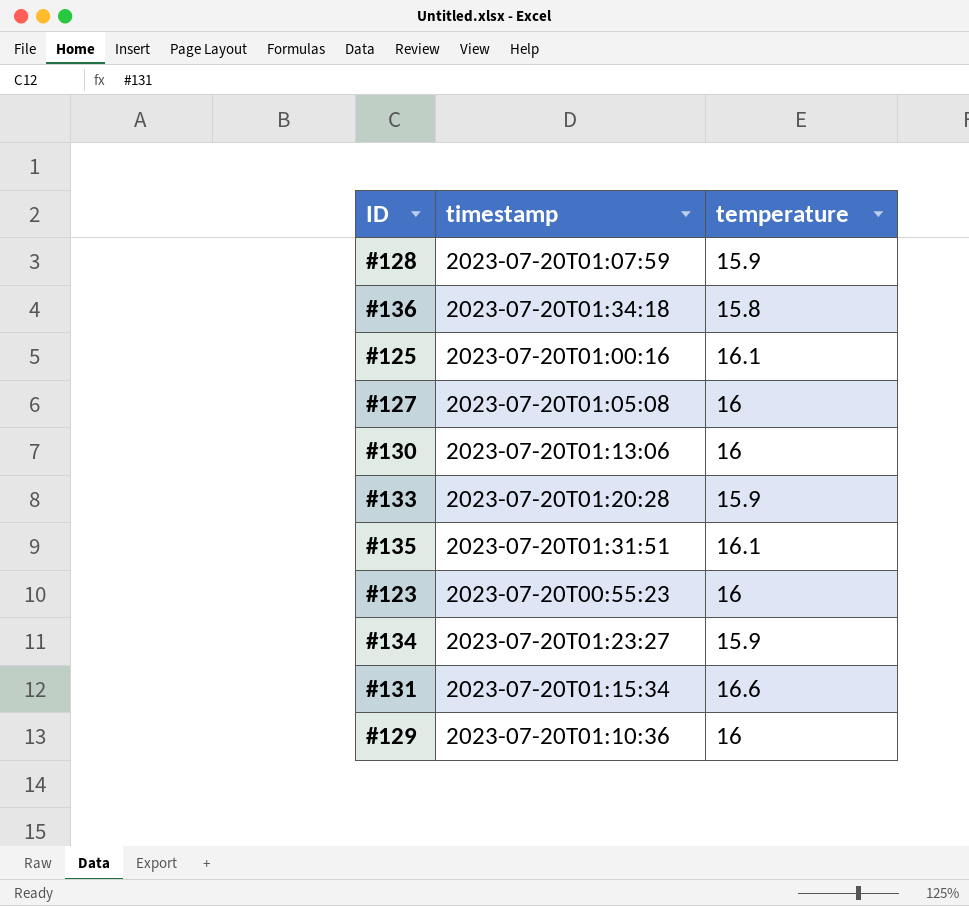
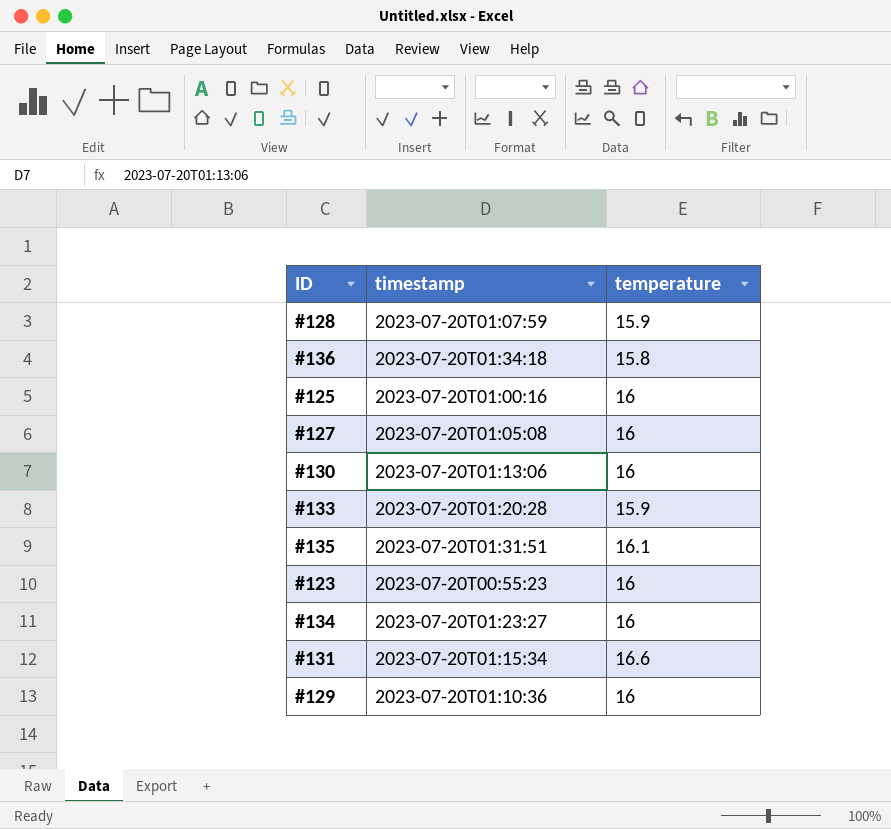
#125 | temperature: 16.1 -> 16
#134 | temperature: 15.9 -> 16

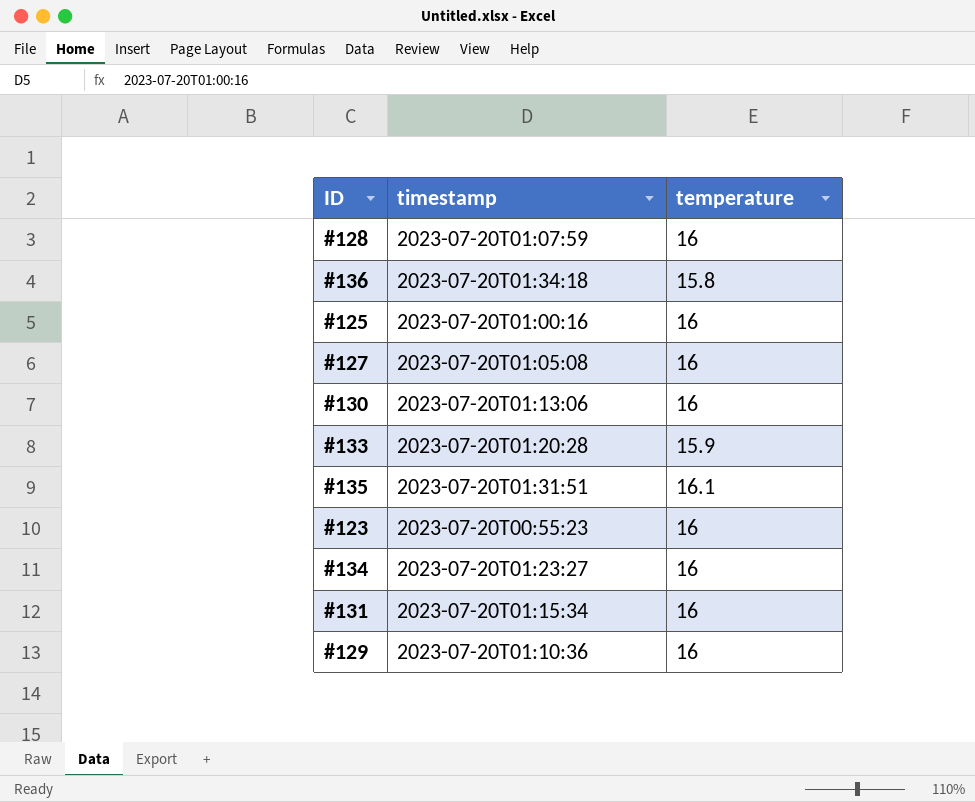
#128 | temperature: 15.9 -> 16
#131 | temperature: 16.6 -> 16

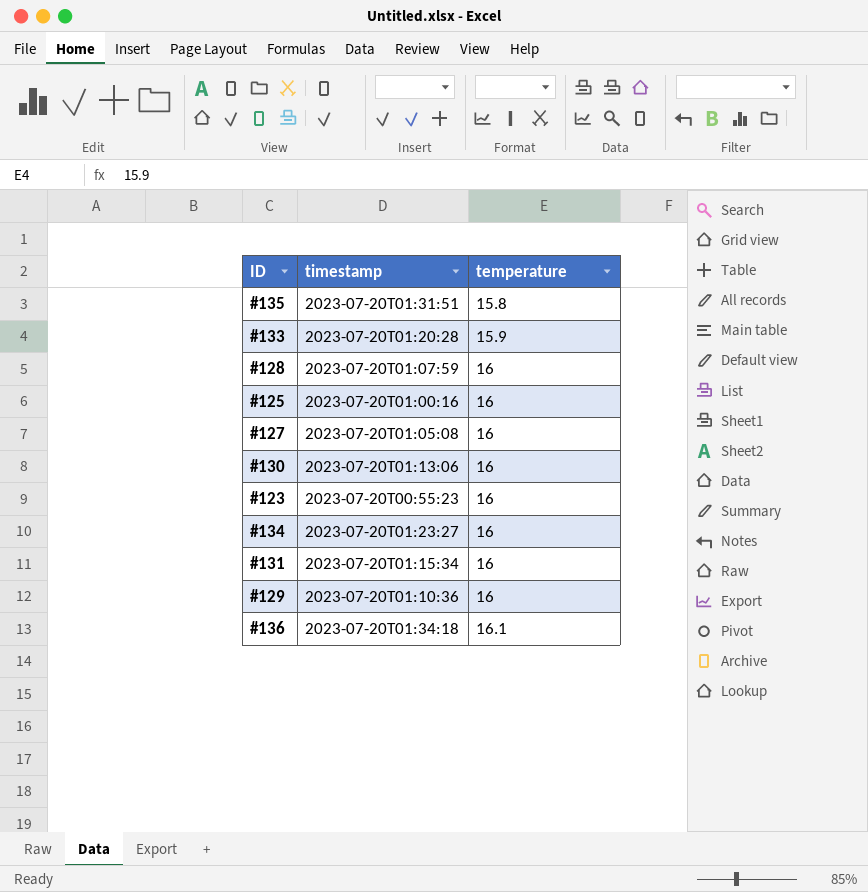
row order: none -> temperature ascending
#135 | temperature: 16.1 -> 15.8
#136 | temperature: 15.8 -> 16.1

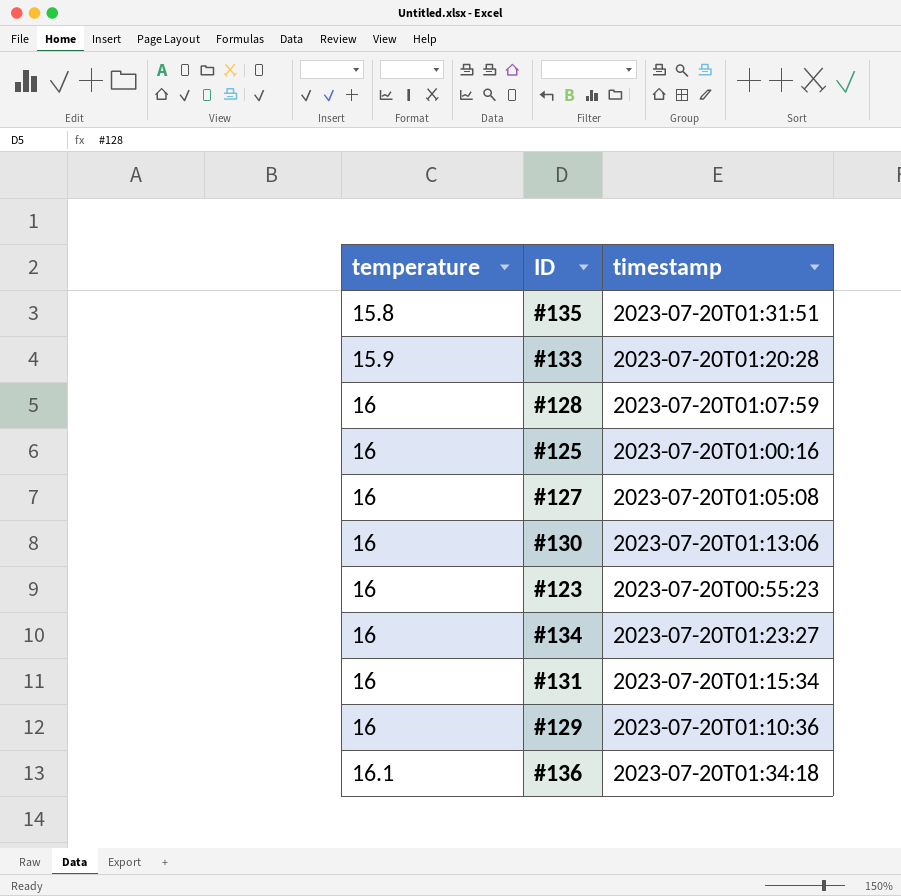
column temperature | position: 3 -> 1

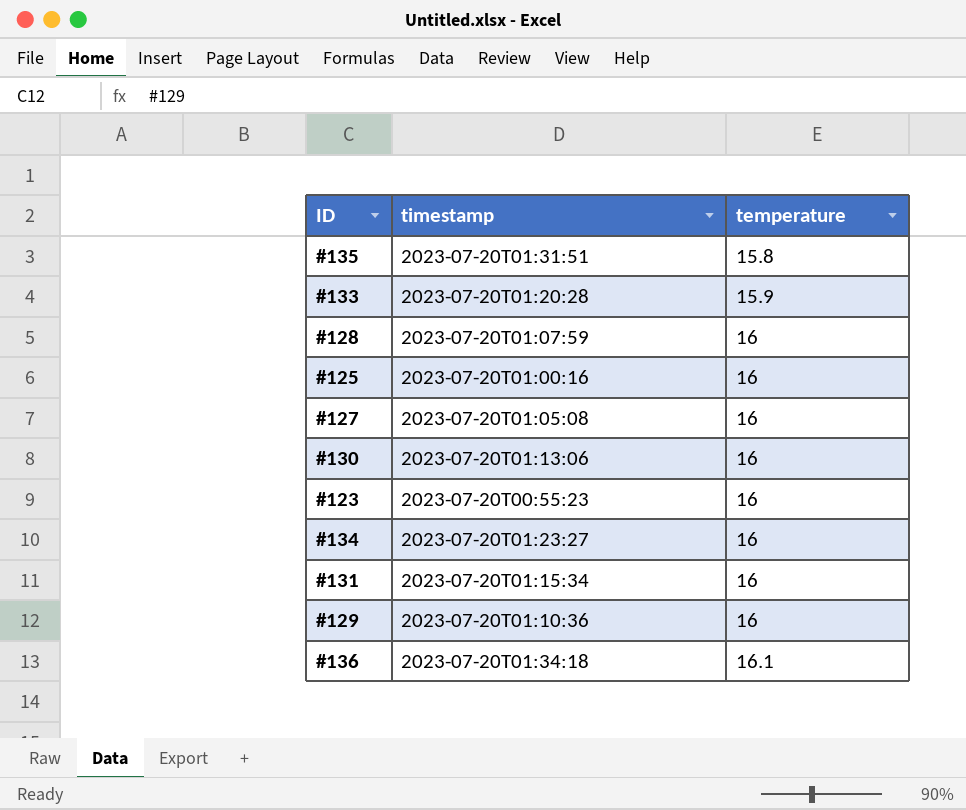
column temperature | position: 1 -> 3

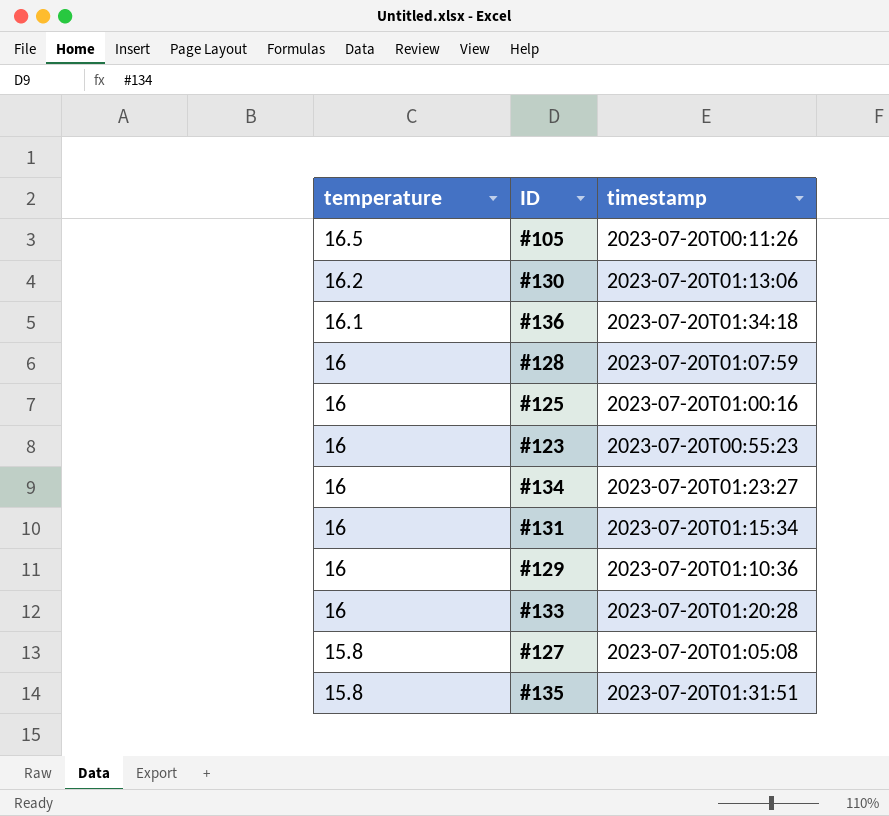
row order: temperature ascending -> temperature descending
column temperature | position: 3 -> 1
row #105: none -> 16.5 | 2023-07-20T00:11:26
#130 | temperature: 16 -> 16.2
#133 | temperature: 15.9 -> 16
#127 | temperature: 16 -> 15.8

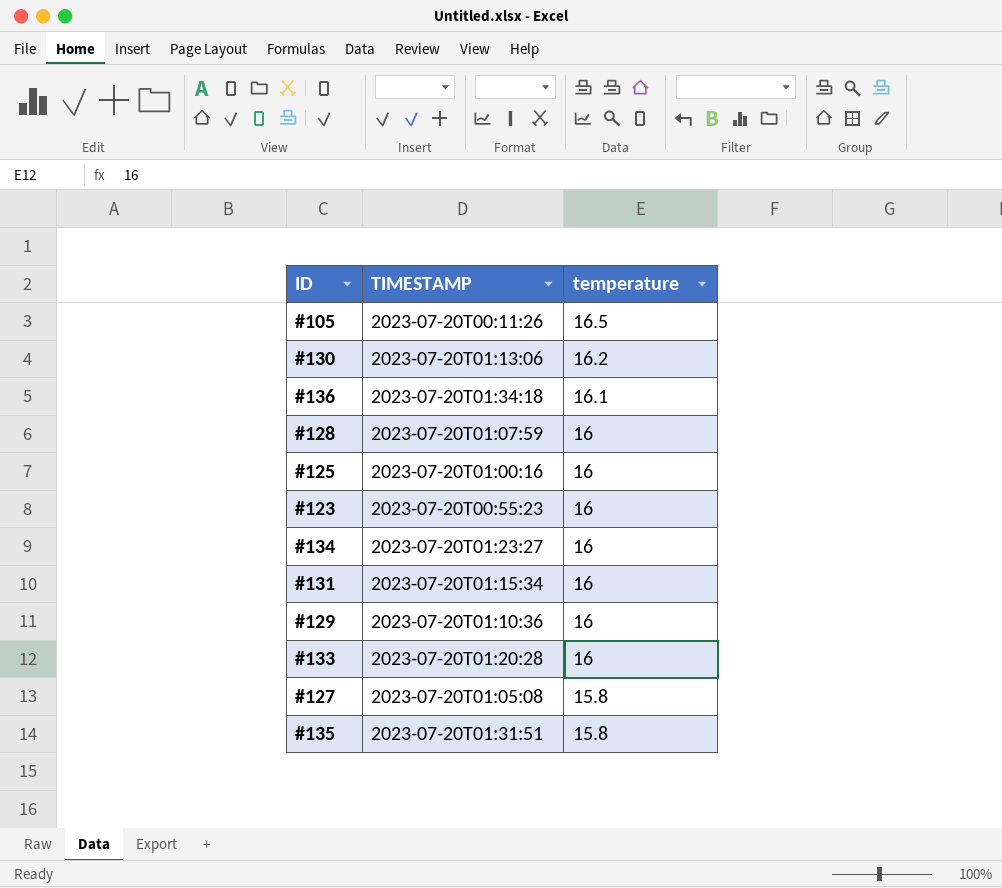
column name: timestamp -> TIMESTAMP
column temperature | position: 1 -> 3

